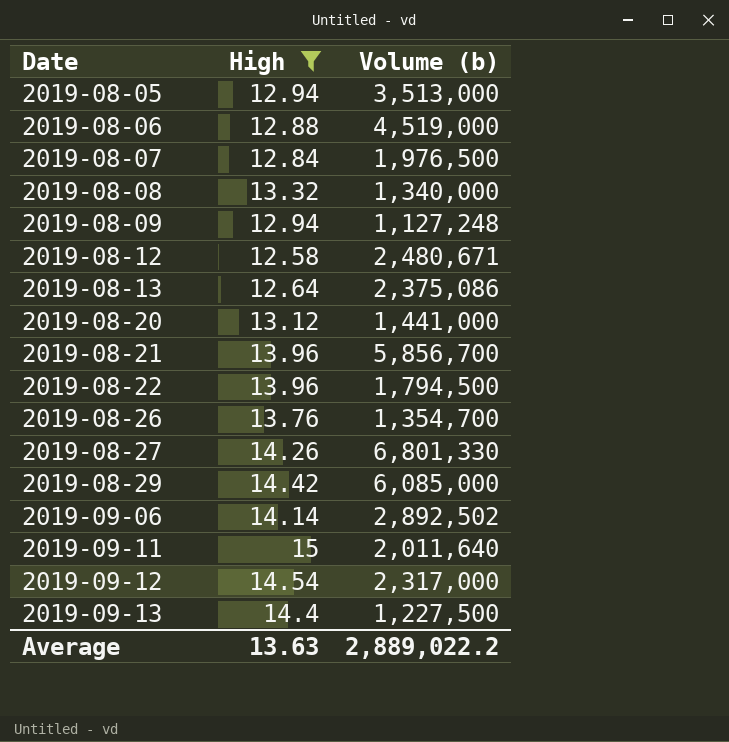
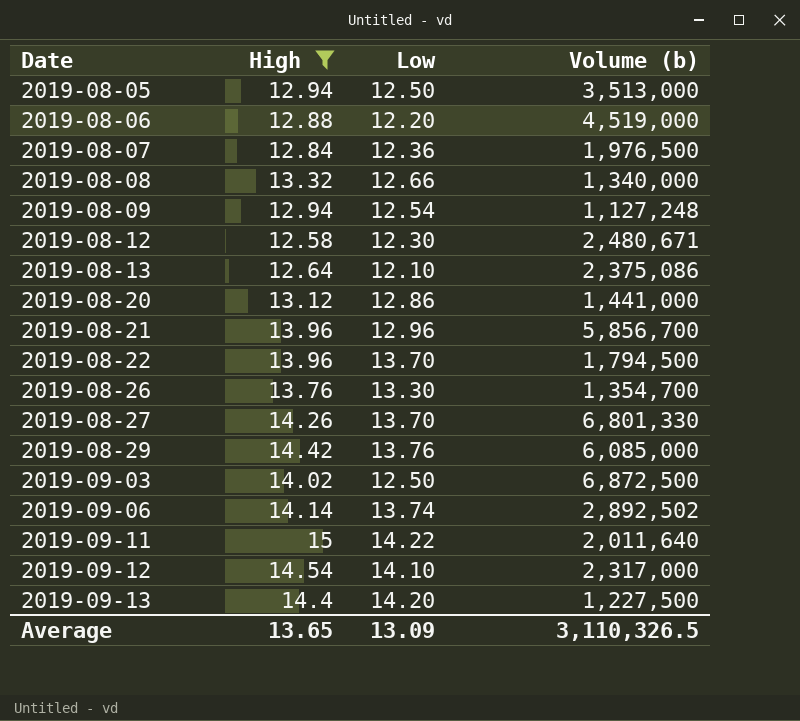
column Low | position: none -> 3
row 2019-09-03: none -> 14.02 | 12.50 | 6,872,500
Average | High: 13.63 -> 13.65
Average | Volume (b): 2,889,022.2 -> 3,110,326.5

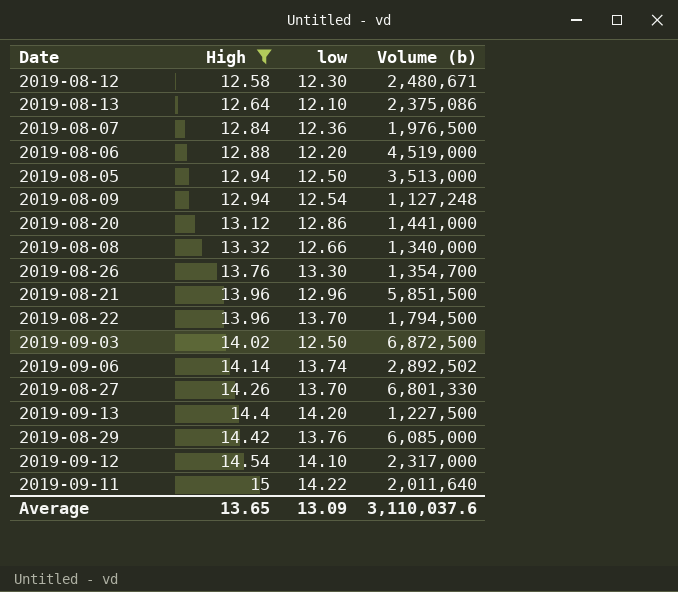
row order: Date ascending -> High ascending
column name: Low -> low
2019-08-21 | Volume (b): 5,856,700 -> 5,851,500
Average | Volume (b): 3,110,326.5 -> 3,110,037.6

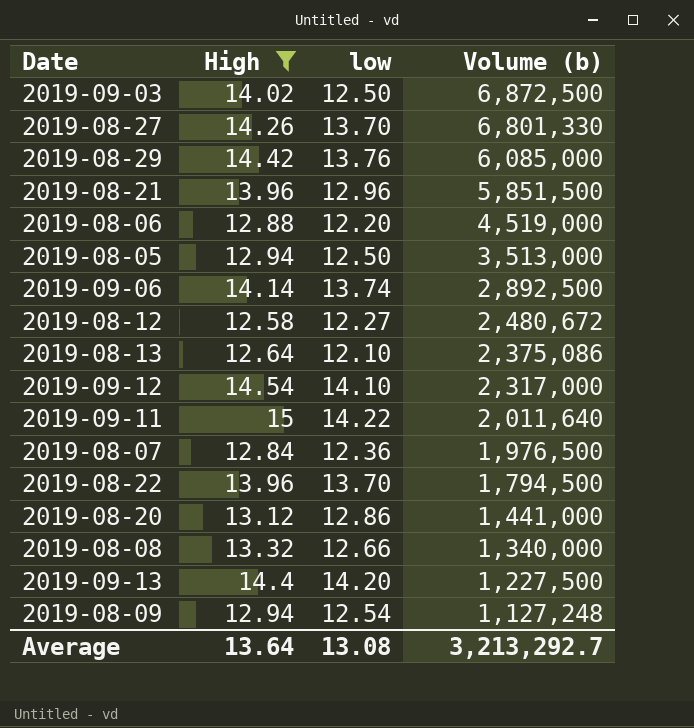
row order: High ascending -> Volume (b) descending
row 2019-08-26: 13.76 | 13.30 | 1,354,700 -> none
2019-09-06 | Volume (b): 2,892,502 -> 2,892,500
2019-08-12 | low: 12.30 -> 12.27
2019-08-12 | Volume (b): 2,480,671 -> 2,480,672
Average | High: 13.65 -> 13.64
Average | low: 13.09 -> 13.08
Average | Volume (b): 3,110,037.6 -> 3,213,292.7

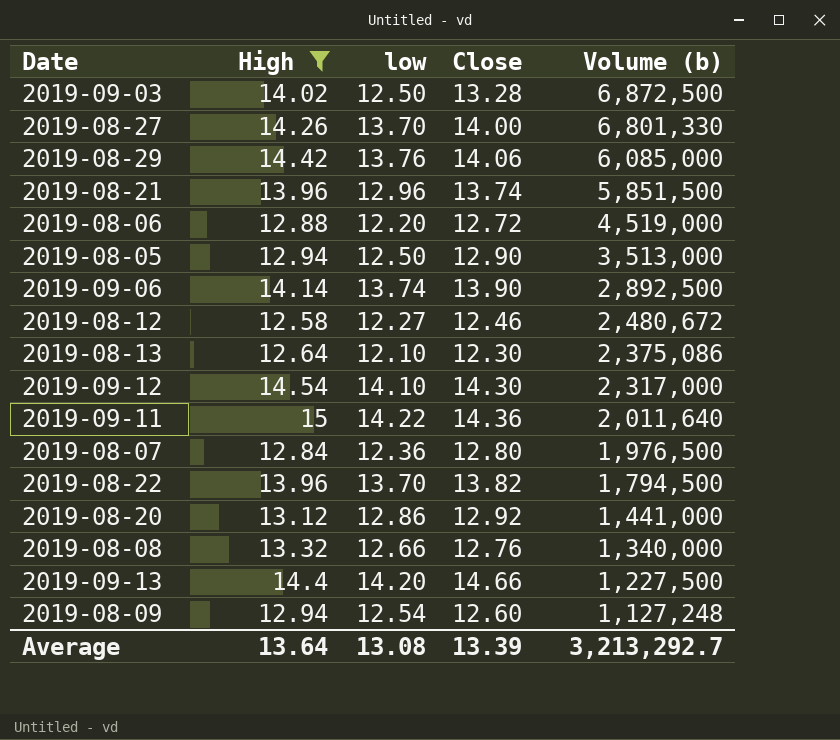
column Close | position: none -> 4

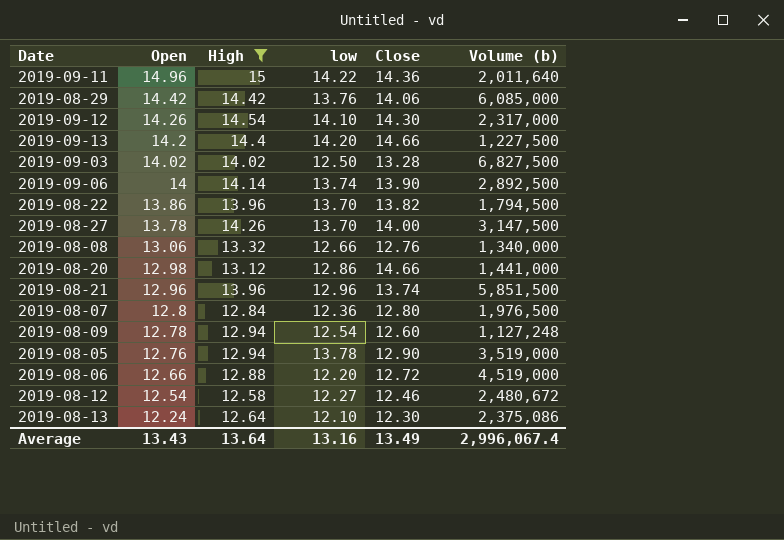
row order: Volume (b) descending -> Open descending
column Open | position: none -> 2
2019-09-03 | Volume (b): 6,872,500 -> 6,827,500
2019-08-27 | Volume (b): 6,801,330 -> 3,147,500
2019-08-20 | Close: 12.92 -> 14.66
2019-08-05 | low: 12.50 -> 13.78
2019-08-05 | Volume (b): 3,513,000 -> 3,519,000
Average | low: 13.08 -> 13.16
Average | Close: 13.39 -> 13.49
Average | Volume (b): 3,213,292.7 -> 2,996,067.4

